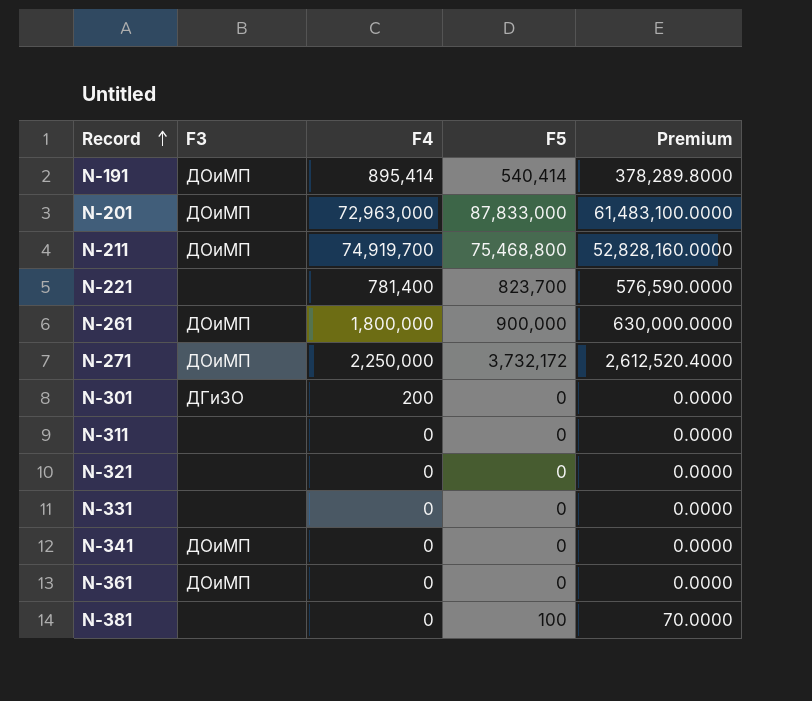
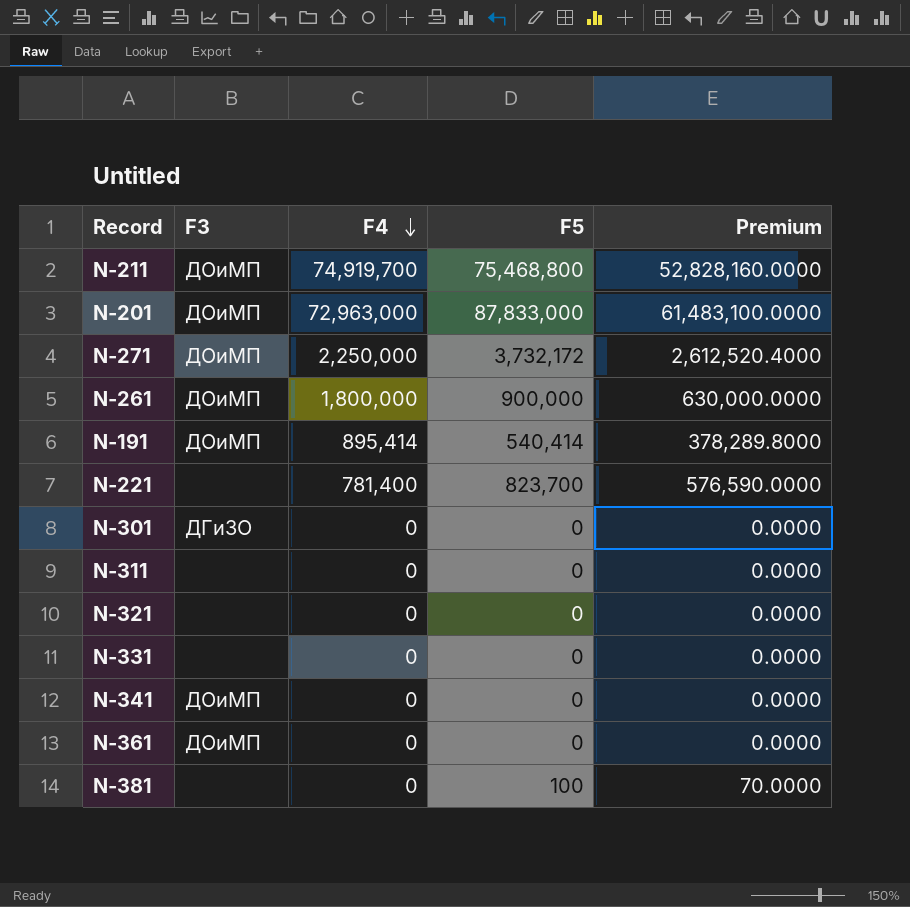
row order: Record ascending -> F4 descending
N-301 | F4: 200 -> 0

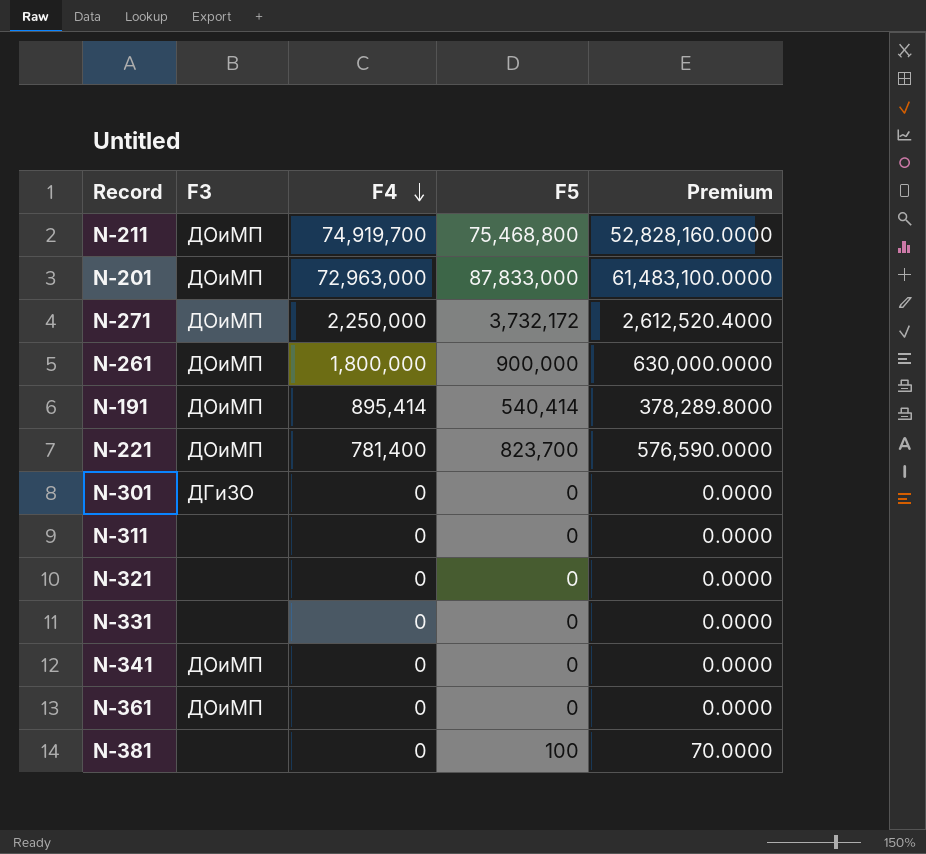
N-221 | F3: none -> ДОиМП

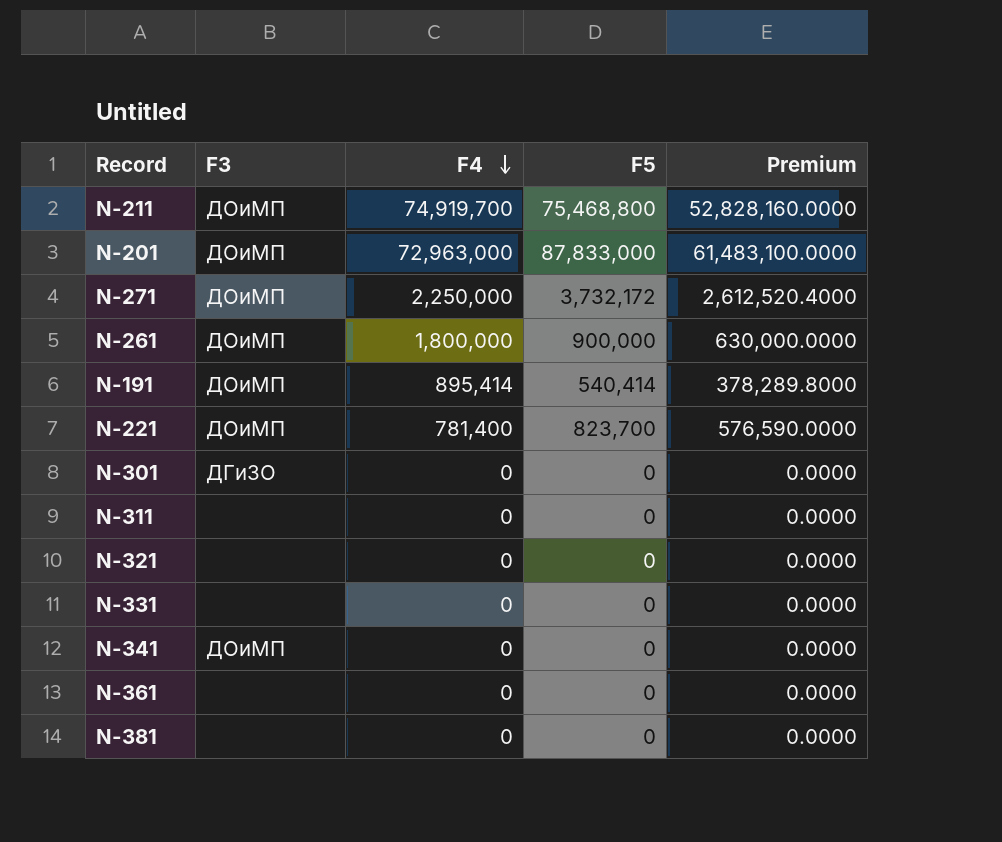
N-361 | F3: ДОиМП -> none
N-381 | F5: 100 -> 0
N-381 | Premium: 70.0000 -> 0.0000

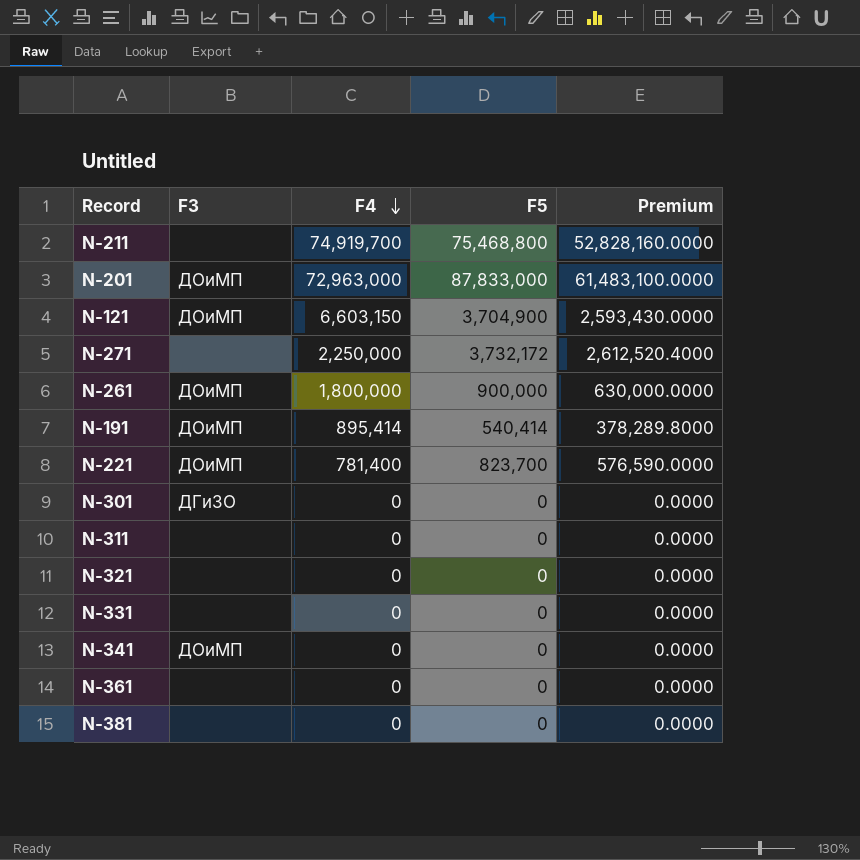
N-211 | F3: ДОиМП -> none
row N-121: none -> ДОиМП | 6,603,150 | 3,704,900 | 2,593,430.0000
N-271 | F3: ДОиМП -> none

